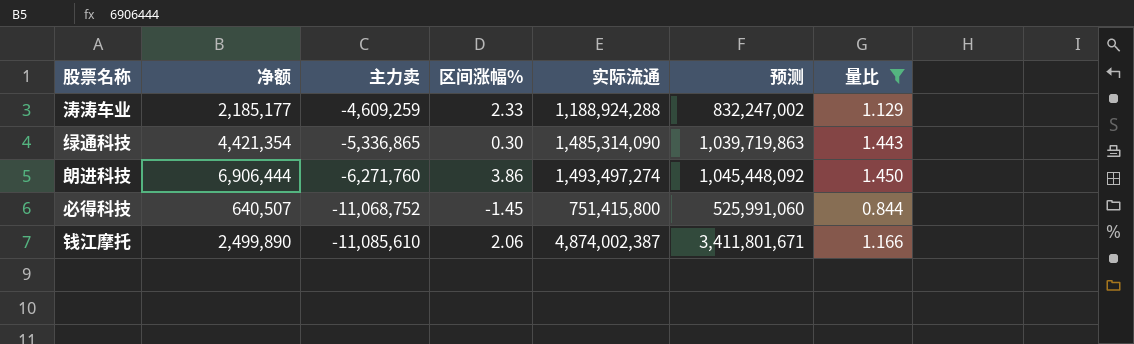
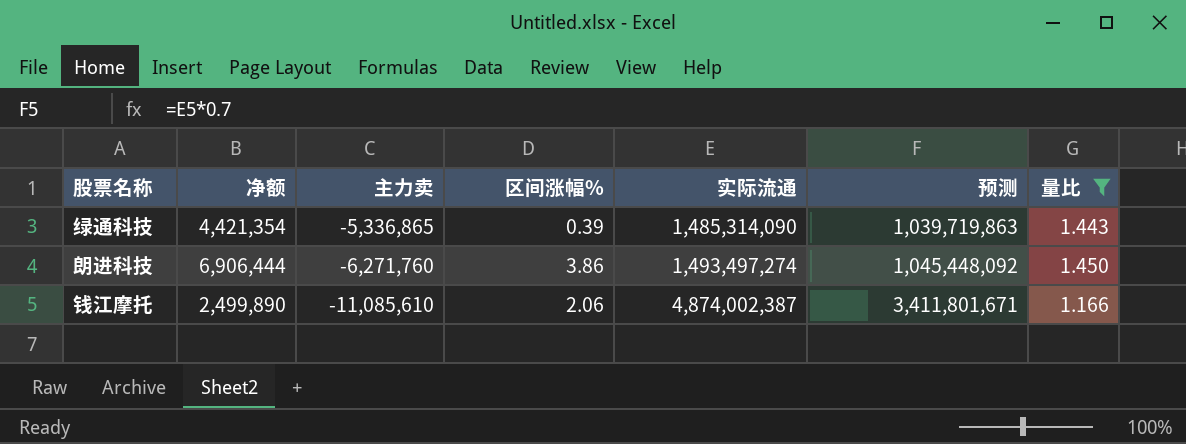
row 涛涛车业: 2,185,177 | -4,609,259 | 2.33 | 1,188,924,288 | 832,247,002 | 1.129 -> none
row 必得科技: 640,507 | -11,068,752 | -1.45 | 751,415,800 | 525,991,060 | 0.844 -> none
绿通科技 | 区间涨幅%: 0.30 -> 0.39

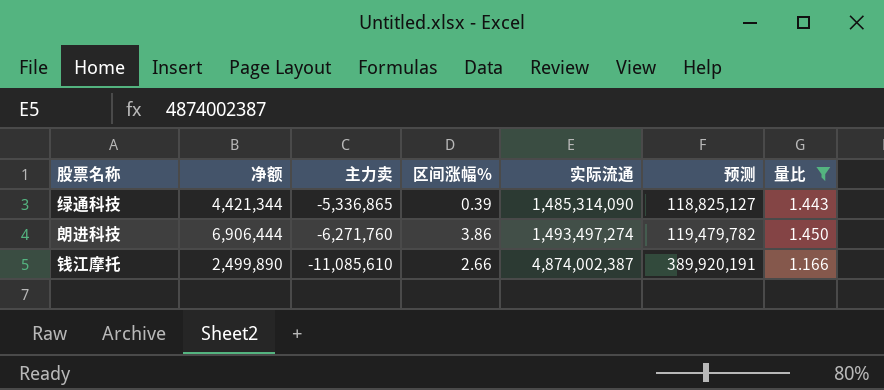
column 预测 | formula: [实际流通] * 0.7 -> [实际流通] * 0.08
绿通科技 | 净额: 4,421,354 -> 4,421,344
钱江摩托 | 区间涨幅%: 2.06 -> 2.66

